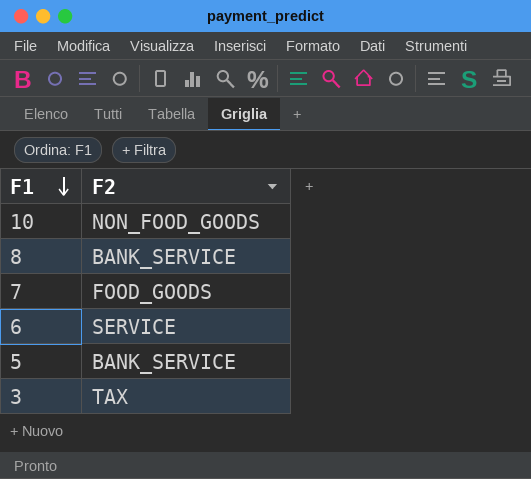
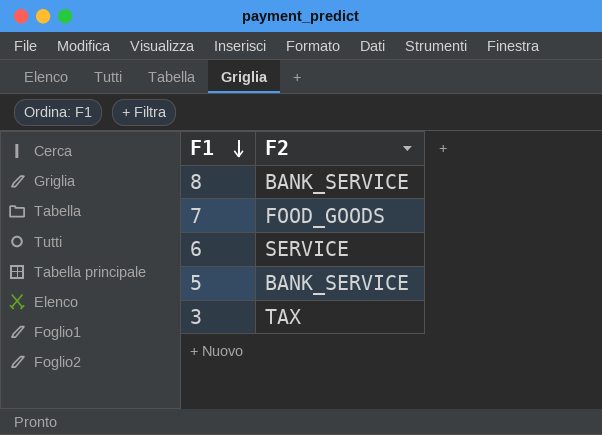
row 10: NON_FOOD_GOODS -> none

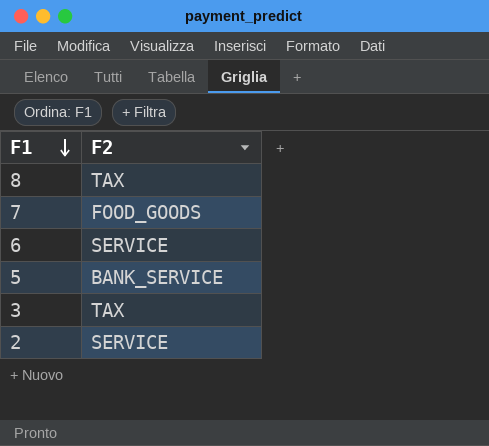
8 | F2: BANK_SERVICE -> TAX
row 2: none -> SERVICE

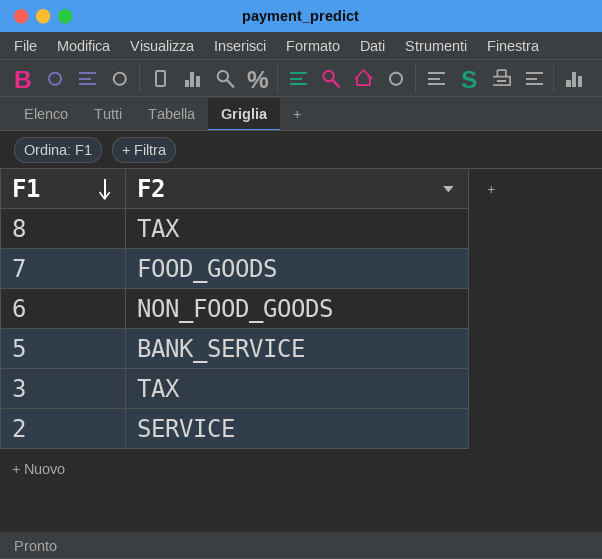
6 | F2: SERVICE -> NON_FOOD_GOODS

